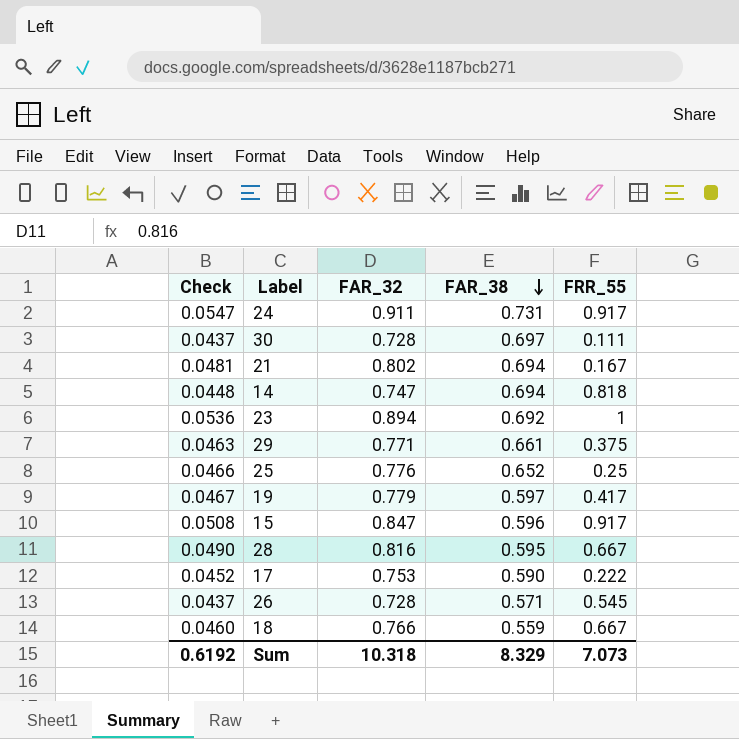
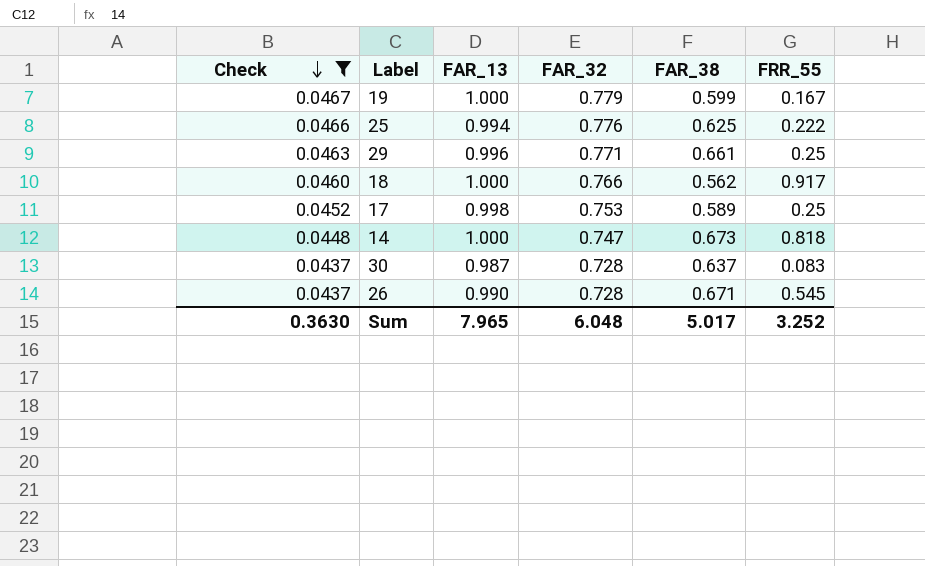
filter: none -> Check <= 0.0467
row order: FAR_38 descending -> Check descending
column FAR_13 | position: none -> 3
19 | FAR_38: 0.597 -> 0.599
19 | FRR_55: 0.417 -> 0.167
25 | FAR_38: 0.652 -> 0.625
25 | FRR_55: 0.25 -> 0.222
29 | FRR_55: 0.375 -> 0.25
18 | FAR_38: 0.559 -> 0.562
18 | FRR_55: 0.667 -> 0.917
17 | FAR_38: 0.590 -> 0.589
17 | FRR_55: 0.222 -> 0.25
14 | FAR_38: 0.694 -> 0.673
30 | FAR_38: 0.697 -> 0.637
30 | FRR_55: 0.111 -> 0.083
26 | FAR_38: 0.571 -> 0.671
Sum | Check: 0.6192 -> 0.3630
Sum | FAR_32: 10.318 -> 6.048
Sum | FAR_38: 8.329 -> 5.017
Sum | FRR_55: 7.073 -> 3.252

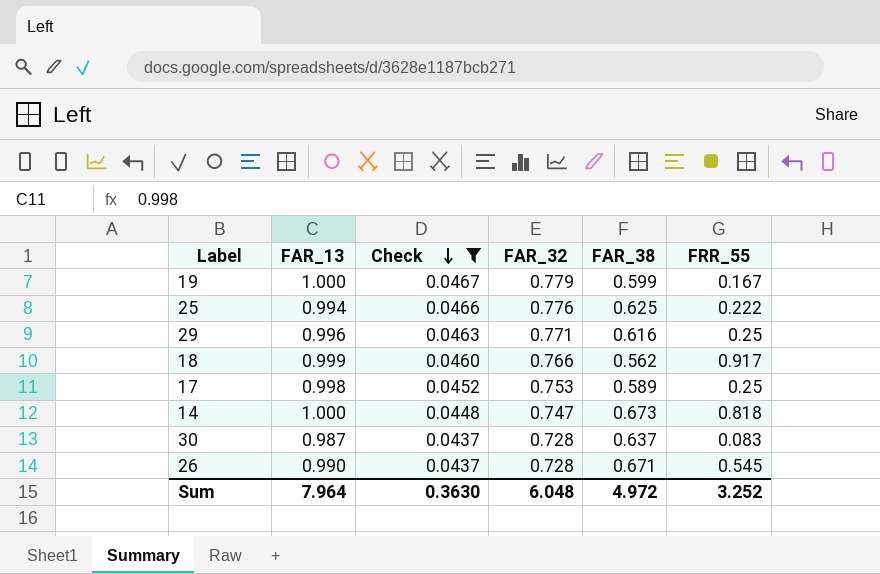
column Check | position: 1 -> 3
29 | FAR_38: 0.661 -> 0.616
18 | FAR_13: 1.000 -> 0.999
Sum | FAR_13: 7.965 -> 7.964
Sum | FAR_38: 5.017 -> 4.972

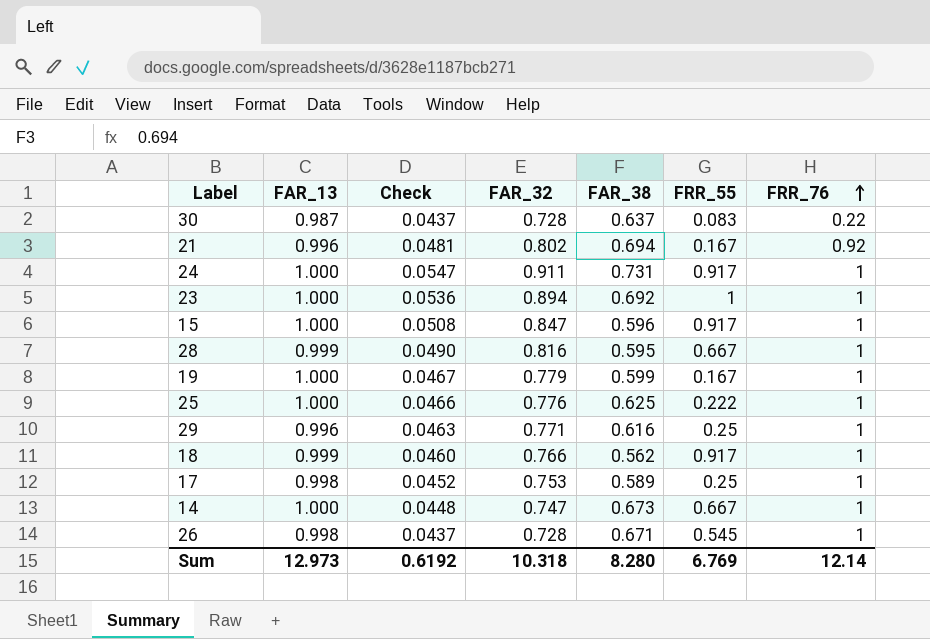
filter: Check <= 0.0467 -> none
row order: Check descending -> FRR_76 ascending
column FRR_76 | position: none -> 7
25 | FAR_13: 0.994 -> 1.000
14 | FRR_55: 0.818 -> 0.667
26 | FAR_13: 0.990 -> 0.998
Sum | FAR_13: 7.964 -> 12.973
Sum | Check: 0.3630 -> 0.6192
Sum | FAR_32: 6.048 -> 10.318
Sum | FAR_38: 4.972 -> 8.280
Sum | FRR_55: 3.252 -> 6.769

